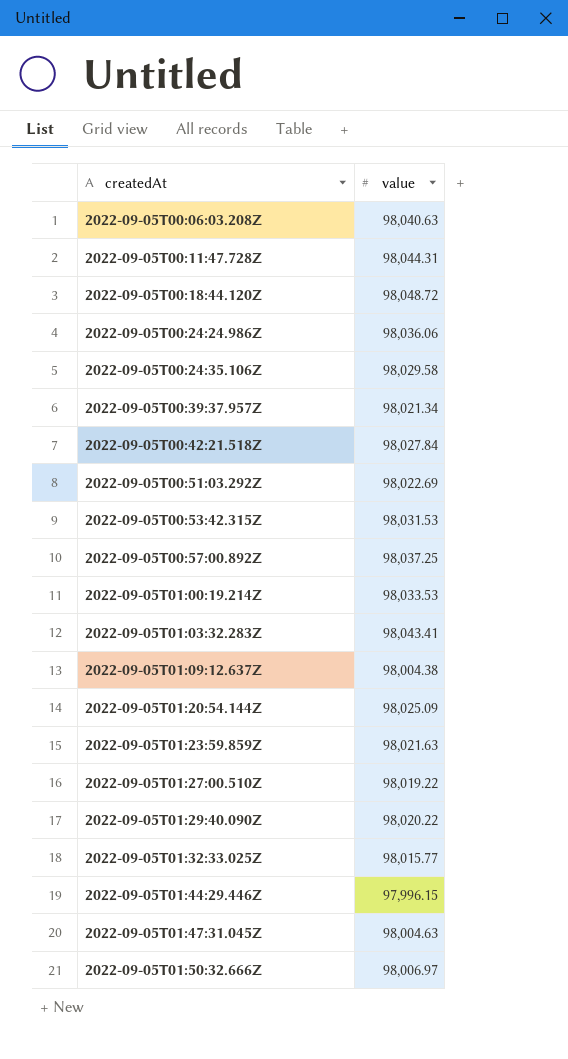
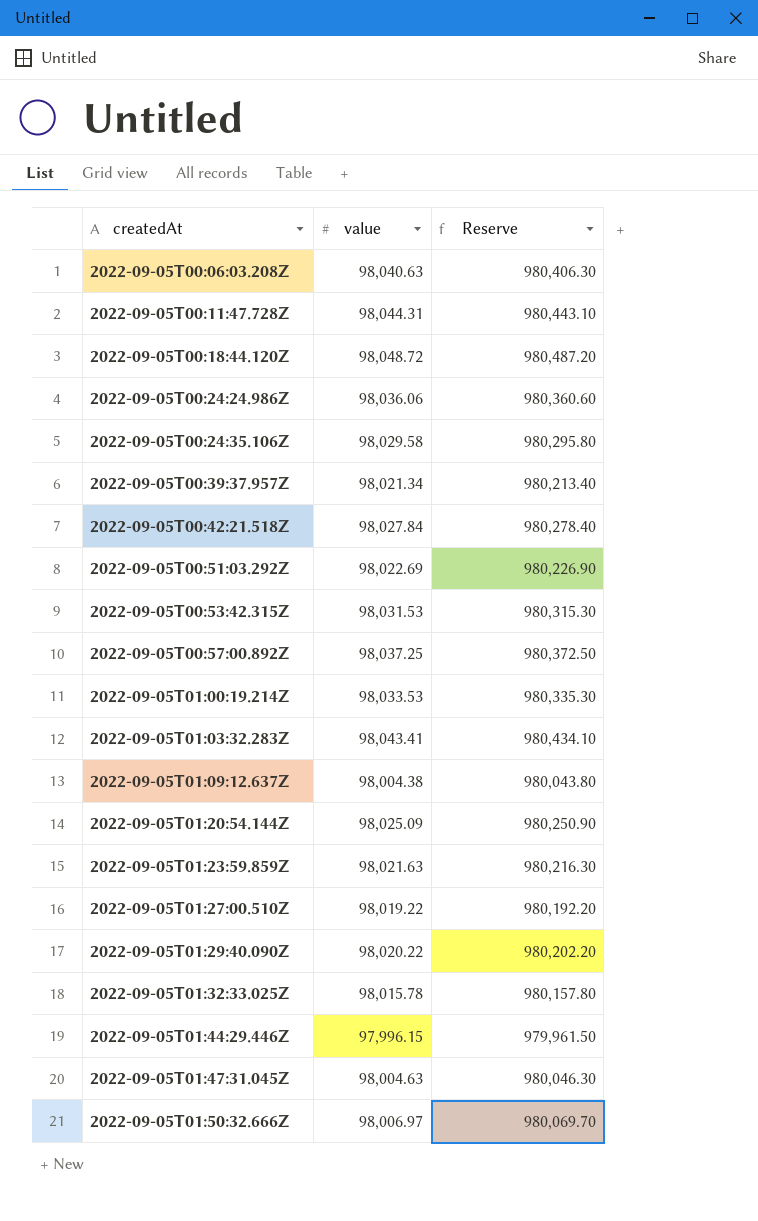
column Reserve | formula: none -> [value] * 10
2022-09-05T01:32:33.025Z | value: 98,015.77 -> 98,015.78

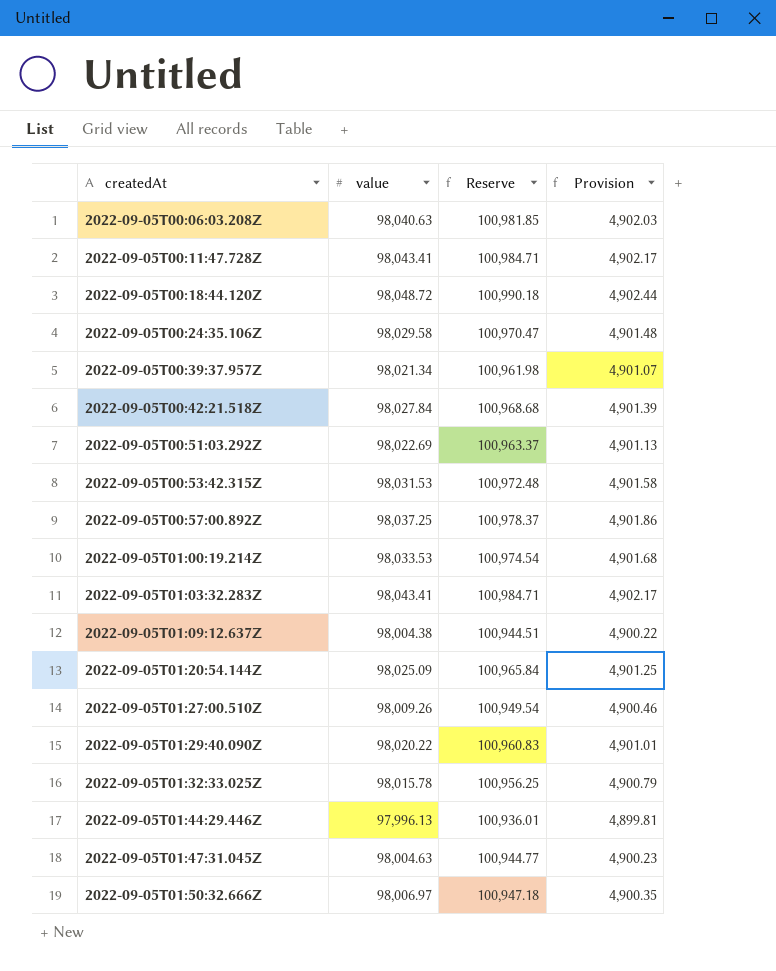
column Reserve | formula: [value] * 10 -> [value] * 1.03
column Provision | formula: none -> [value] * 0.05
row 2022-09-05T00:24:24.986Z: 98,036.06 | 980,360.60 -> none
row 2022-09-05T01:23:59.859Z: 98,021.63 | 980,216.30 -> none
2022-09-05T00:11:47.728Z | value: 98,044.31 -> 98,043.41
2022-09-05T01:27:00.510Z | value: 98,019.22 -> 98,009.26
2022-09-05T01:44:29.446Z | value: 97,996.15 -> 97,996.13

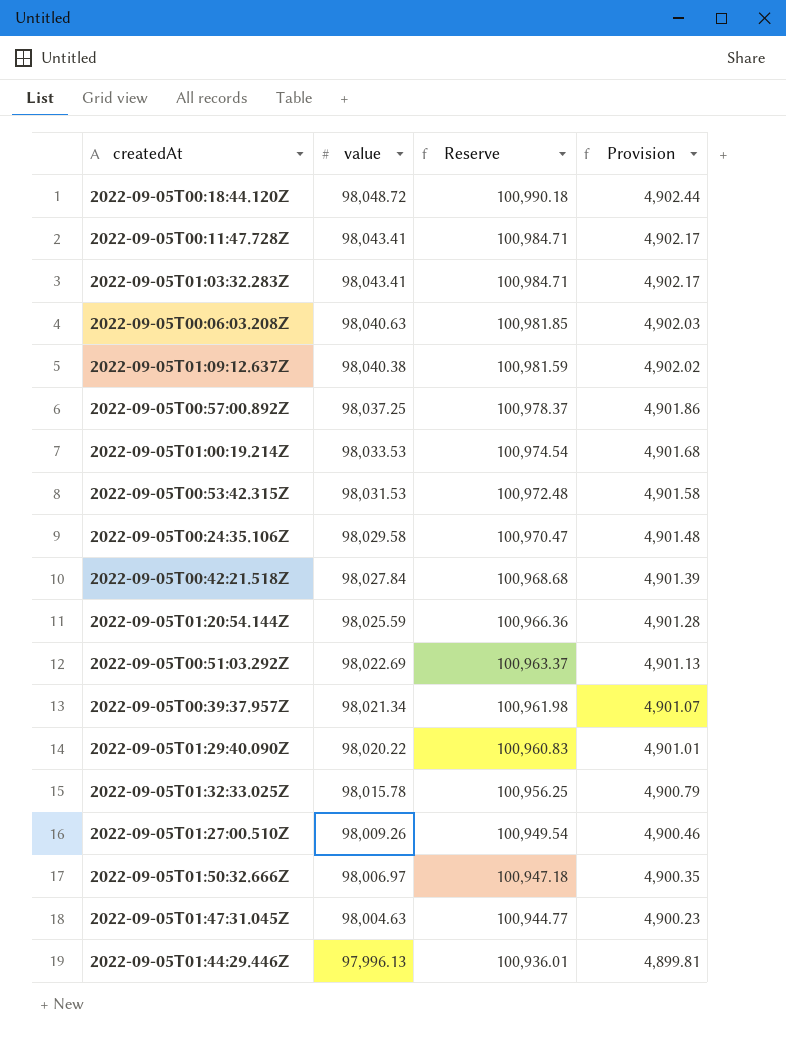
row order: createdAt ascending -> value descending
2022-09-05T01:09:12.637Z | value: 98,004.38 -> 98,040.38
2022-09-05T01:09:12.637Z | Reserve: 100,944.51 -> 100,981.59
2022-09-05T01:09:12.637Z | Provision: 4,900.22 -> 4,902.02
2022-09-05T01:20:54.144Z | value: 98,025.09 -> 98,025.59
2022-09-05T01:20:54.144Z | Reserve: 100,965.84 -> 100,966.36
2022-09-05T01:20:54.144Z | Provision: 4,901.25 -> 4,901.28

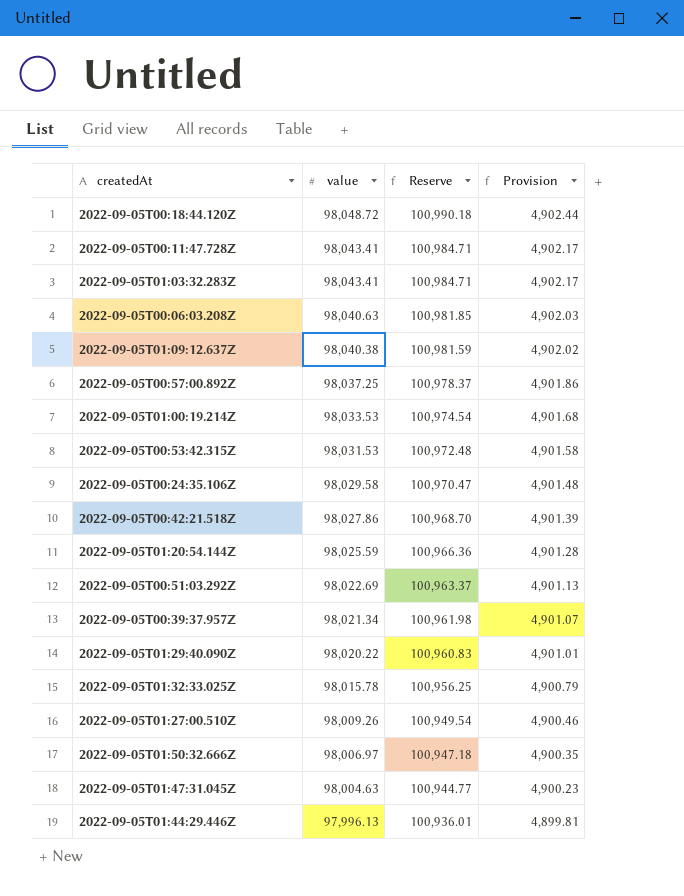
2022-09-05T00:42:21.518Z | value: 98,027.84 -> 98,027.86
2022-09-05T00:42:21.518Z | Reserve: 100,968.68 -> 100,968.70

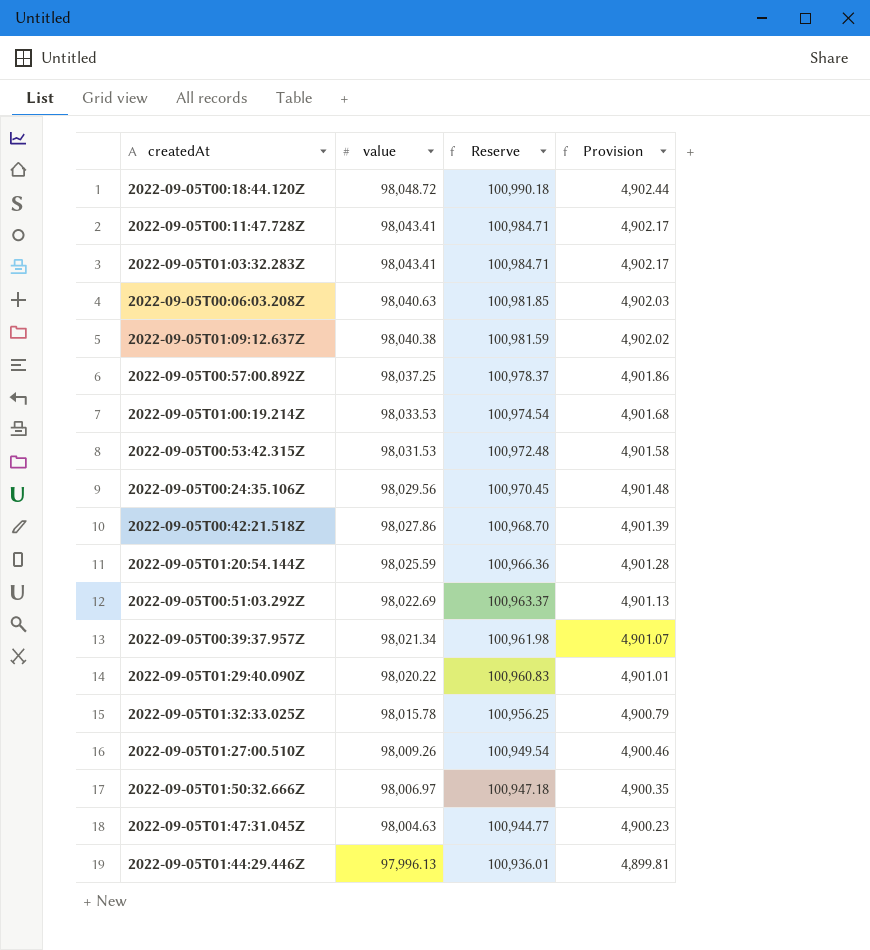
2022-09-05T00:24:35.106Z | value: 98,029.58 -> 98,029.56
2022-09-05T00:24:35.106Z | Reserve: 100,970.47 -> 100,970.45

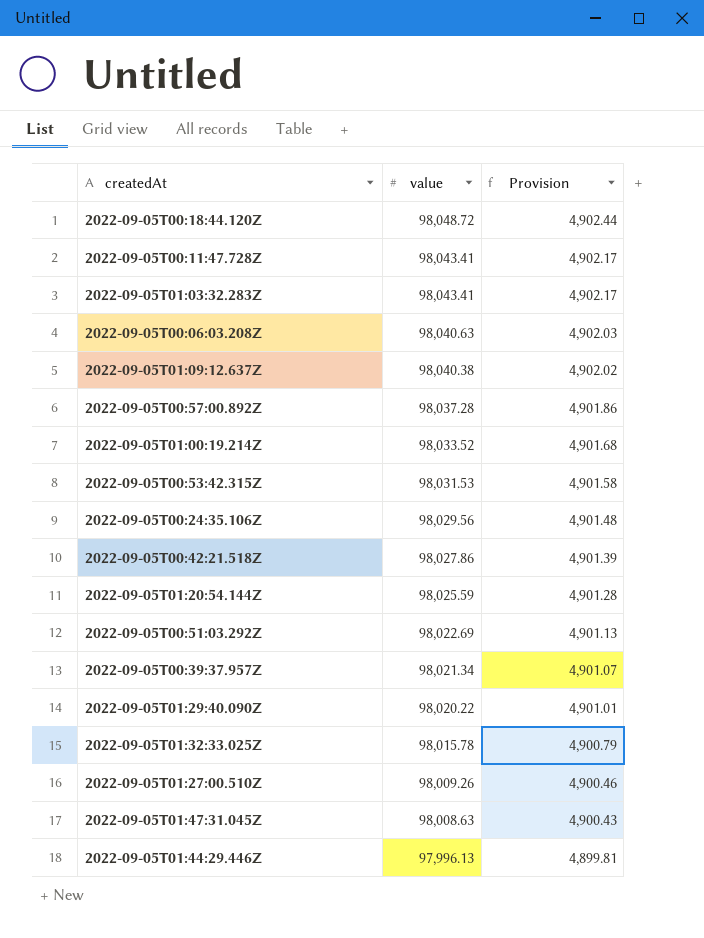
column Reserve | formula: [value] * 1.03 -> none
row 2022-09-05T01:50:32.666Z: 98,006.97 | 100,947.18 | 4,900.35 -> none
2022-09-05T00:57:00.892Z | value: 98,037.25 -> 98,037.28
2022-09-05T01:00:19.214Z | value: 98,033.53 -> 98,033.52
2022-09-05T01:47:31.045Z | value: 98,004.63 -> 98,008.63
2022-09-05T01:47:31.045Z | Provision: 4,900.23 -> 4,900.43

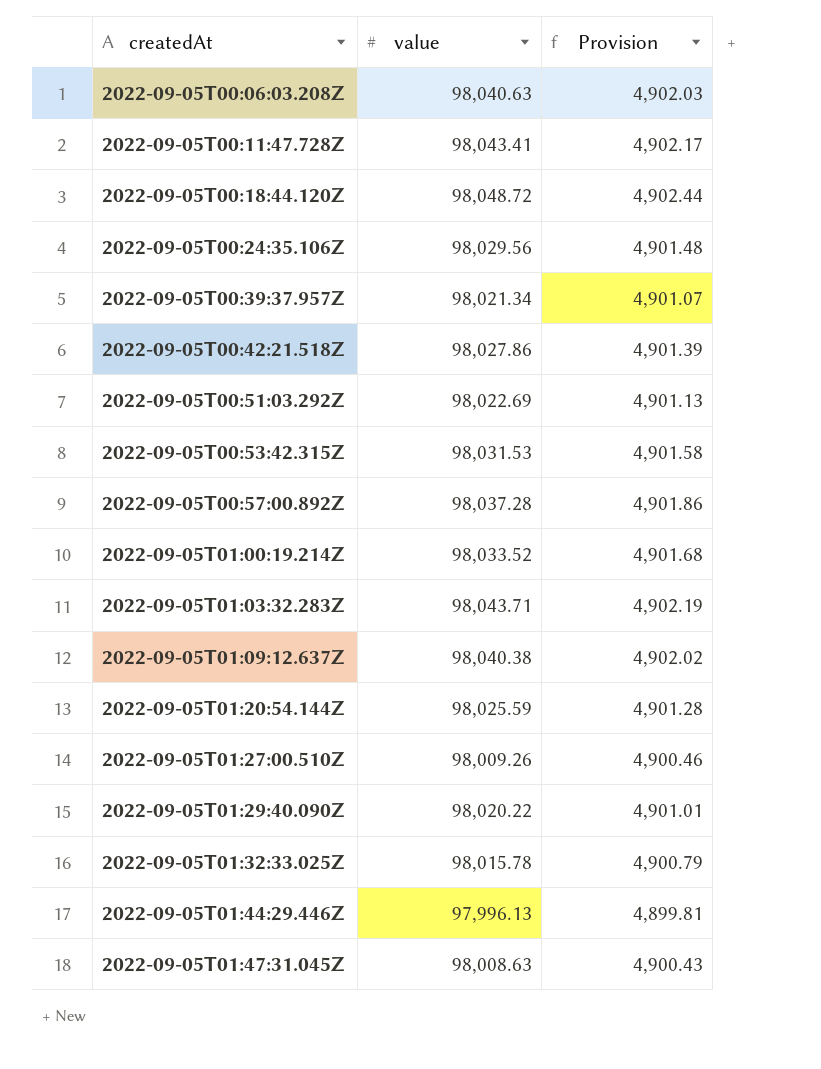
row order: value descending -> createdAt ascending
2022-09-05T01:03:32.283Z | value: 98,043.41 -> 98,043.71
2022-09-05T01:03:32.283Z | Provision: 4,902.17 -> 4,902.19

